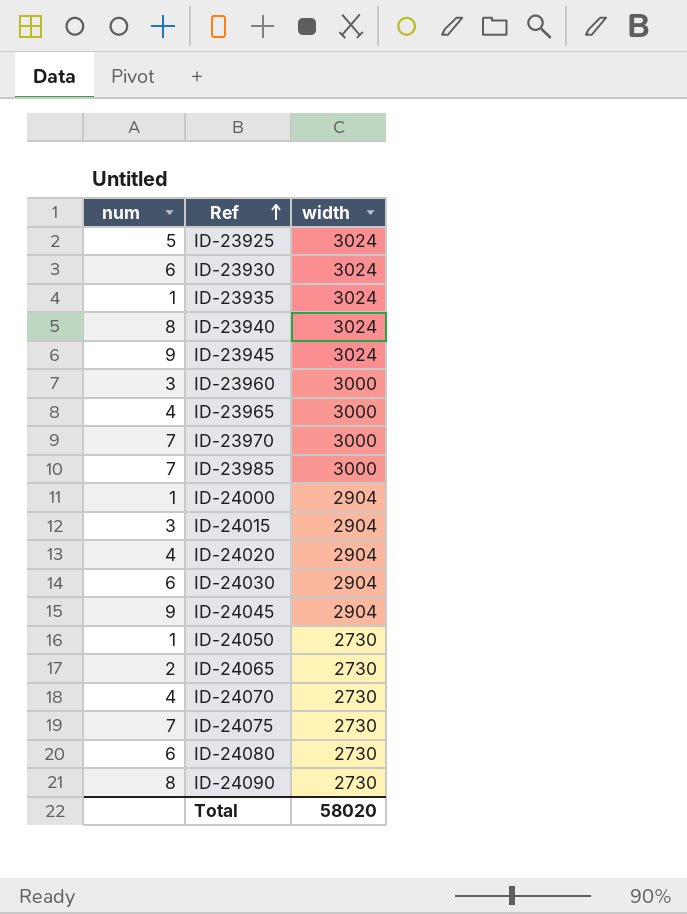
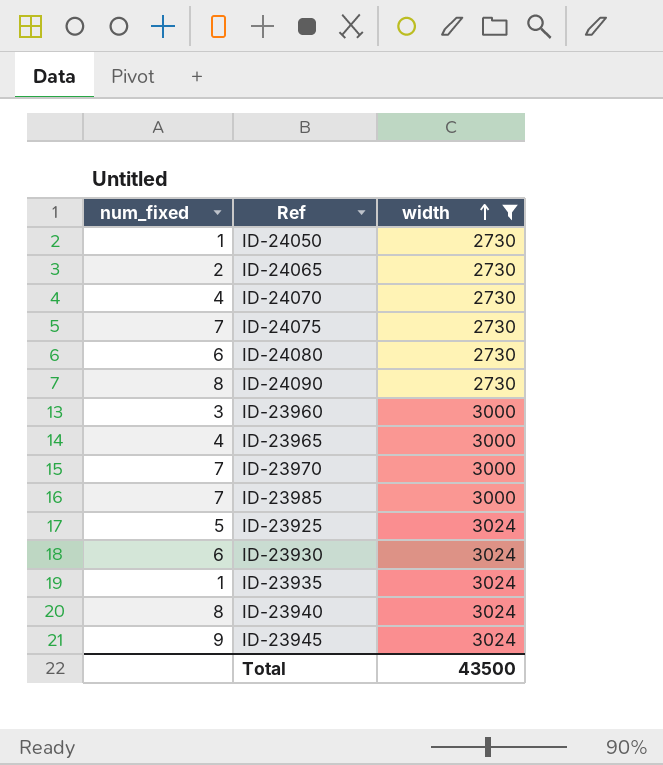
filter: none -> width != 2904
row order: Ref ascending -> width ascending
column name: num -> num_fixed
Total | width: 58020 -> 43500

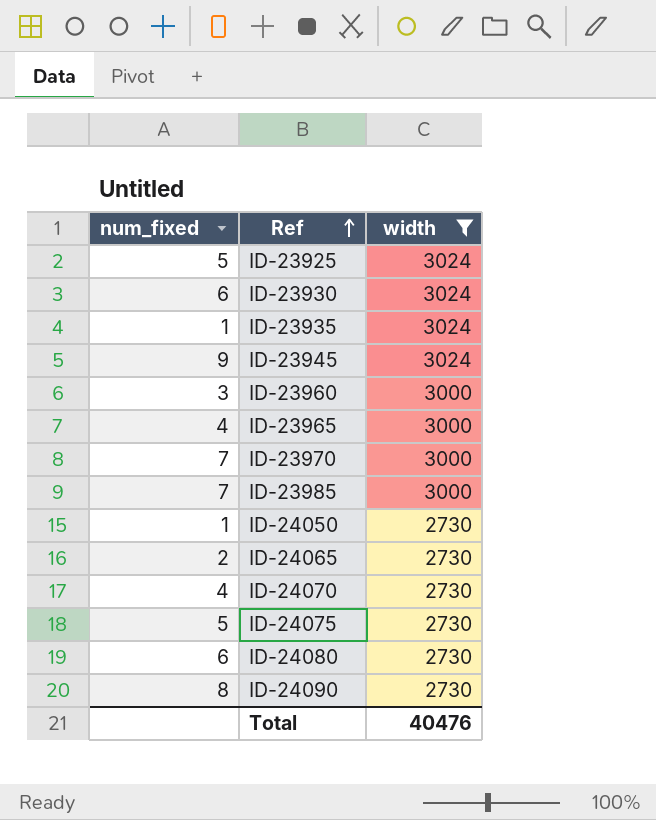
row order: width ascending -> Ref ascending
row ID-23940: 8 | 3024 -> none
ID-24075 | num_fixed: 7 -> 5
Total | width: 43500 -> 40476

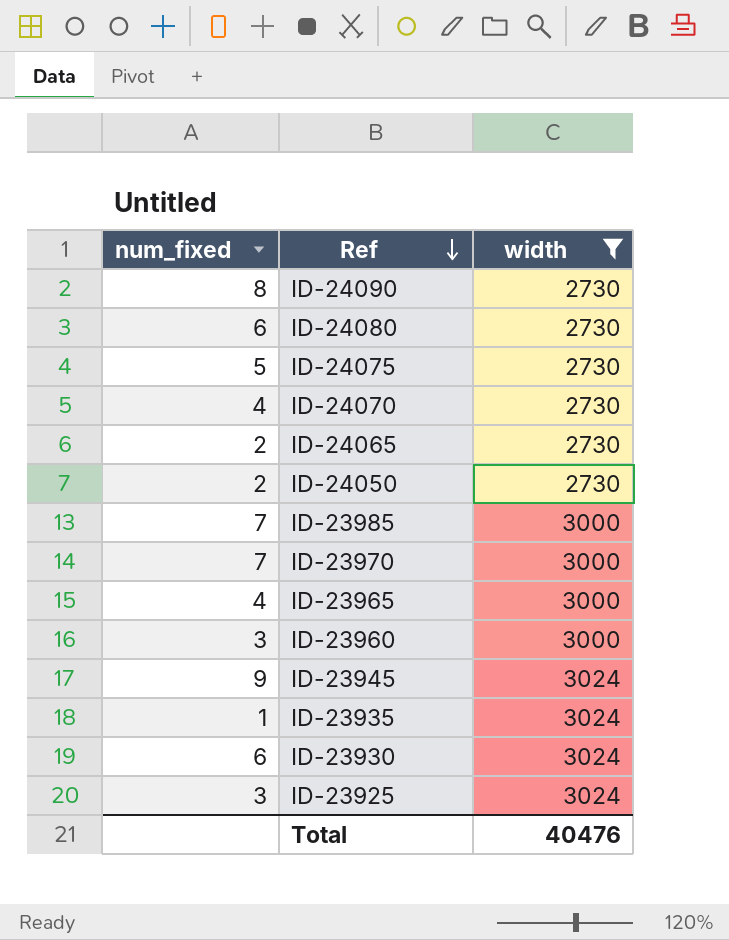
row order: Ref ascending -> Ref descending
ID-24050 | num_fixed: 1 -> 2
ID-23925 | num_fixed: 5 -> 3

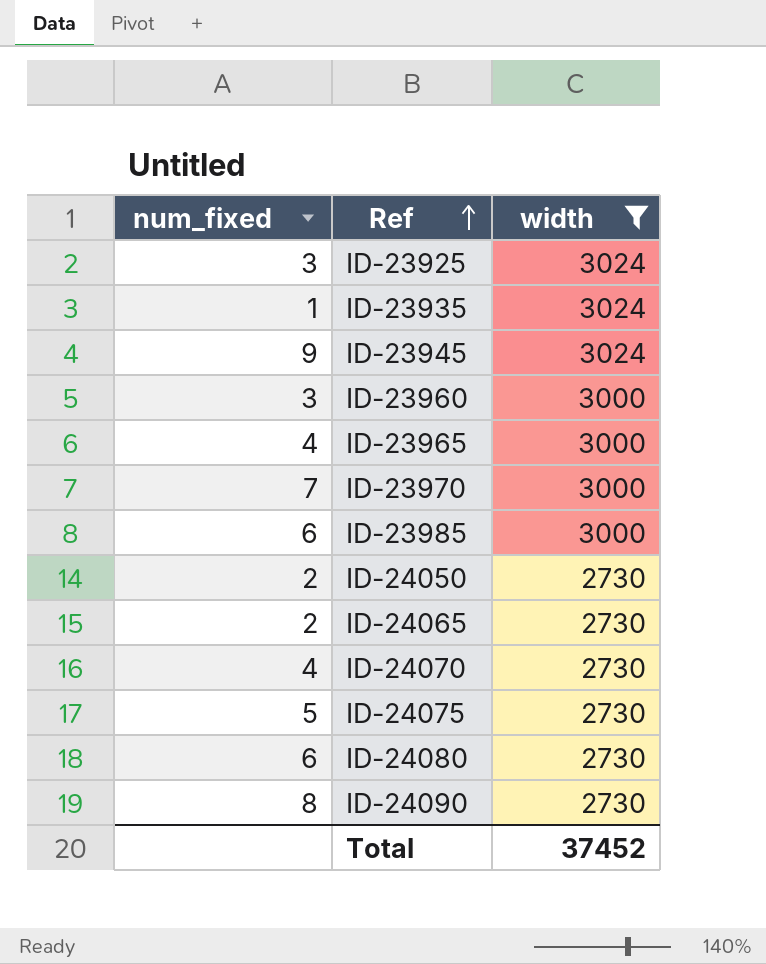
row order: Ref descending -> Ref ascending
row ID-23930: 6 | 3024 -> none
ID-23985 | num_fixed: 7 -> 6
Total | width: 40476 -> 37452

